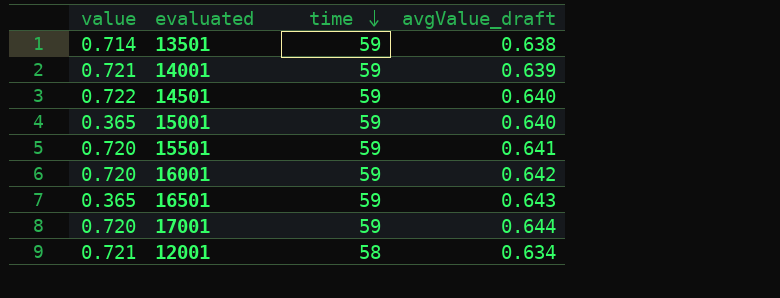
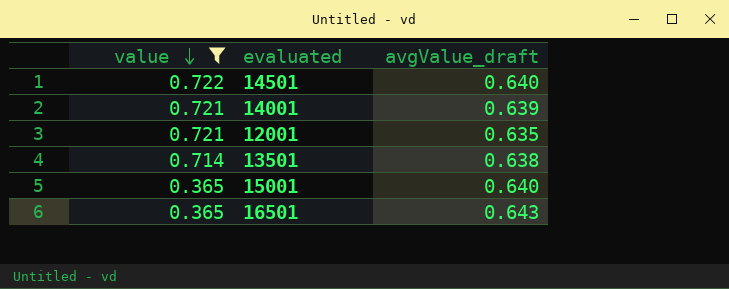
filter: none -> value != 0.720
row order: time descending -> value descending
column time | position: 3 -> none
12001 | avgValue_draft: 0.634 -> 0.635

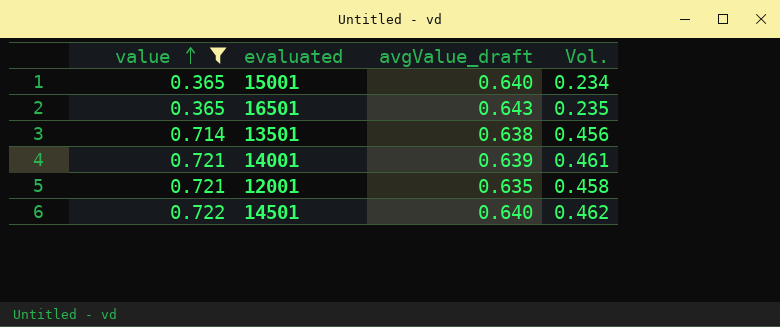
row order: value descending -> value ascending
column Vol. | formula: none -> [value] * [avgValue_draft]

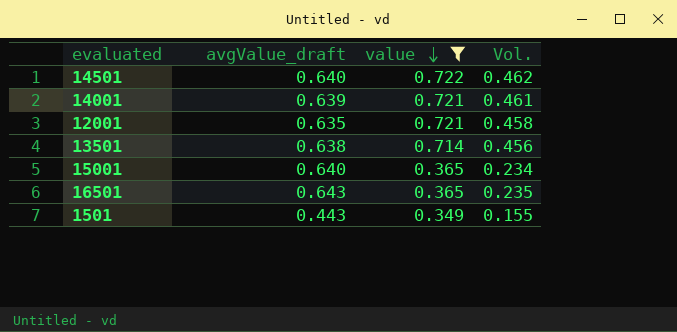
row order: value ascending -> value descending
column value | position: 1 -> 3
row 1501: none -> 0.443 | 0.349 | 0.155

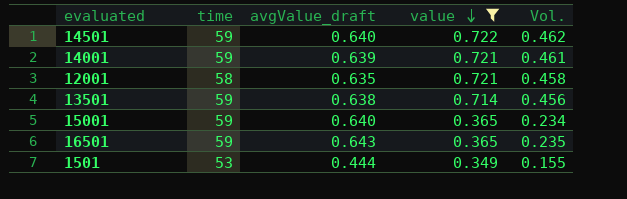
column time | position: none -> 2
1501 | avgValue_draft: 0.443 -> 0.444

